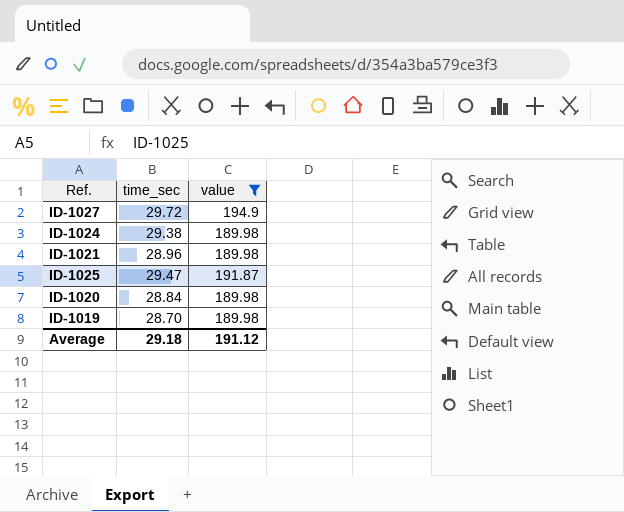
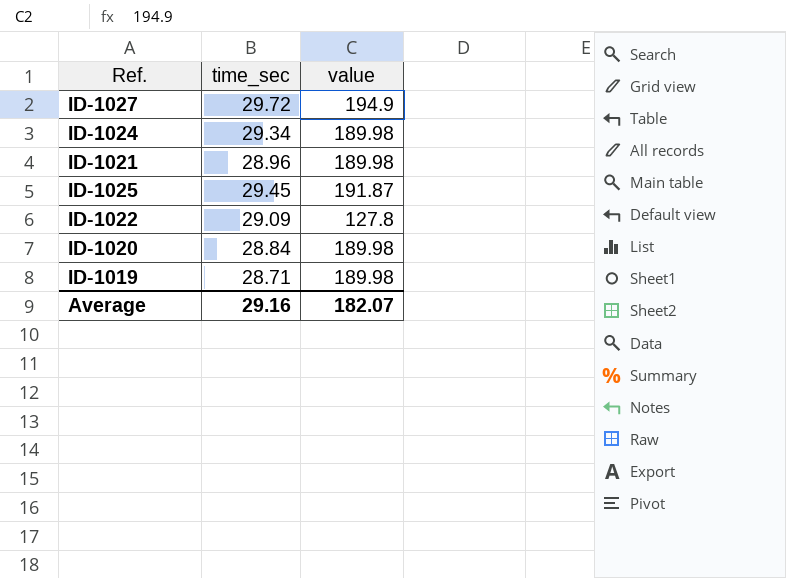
filter: value != 127.8 -> none
ID-1024 | time_sec: 29.38 -> 29.34
ID-1025 | time_sec: 29.47 -> 29.45
ID-1019 | time_sec: 28.70 -> 28.71
Average | time_sec: 29.18 -> 29.16
Average | value: 191.12 -> 182.07

